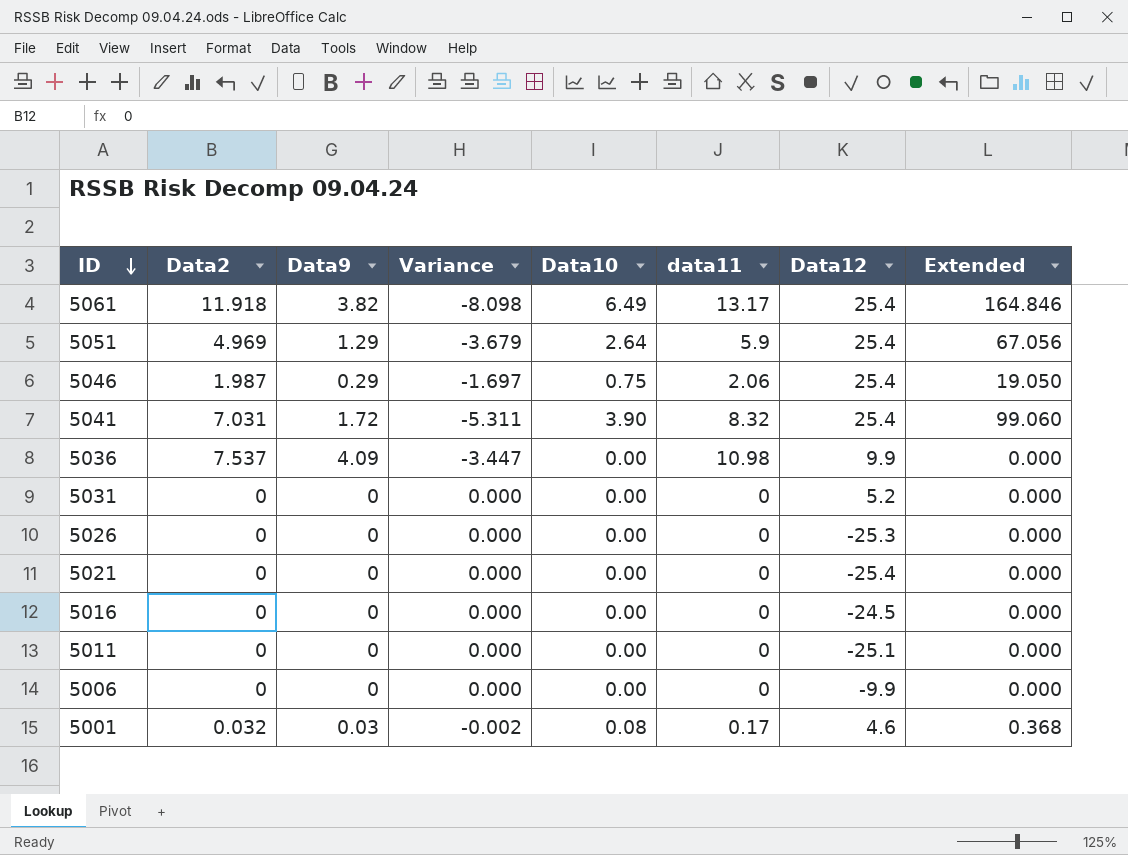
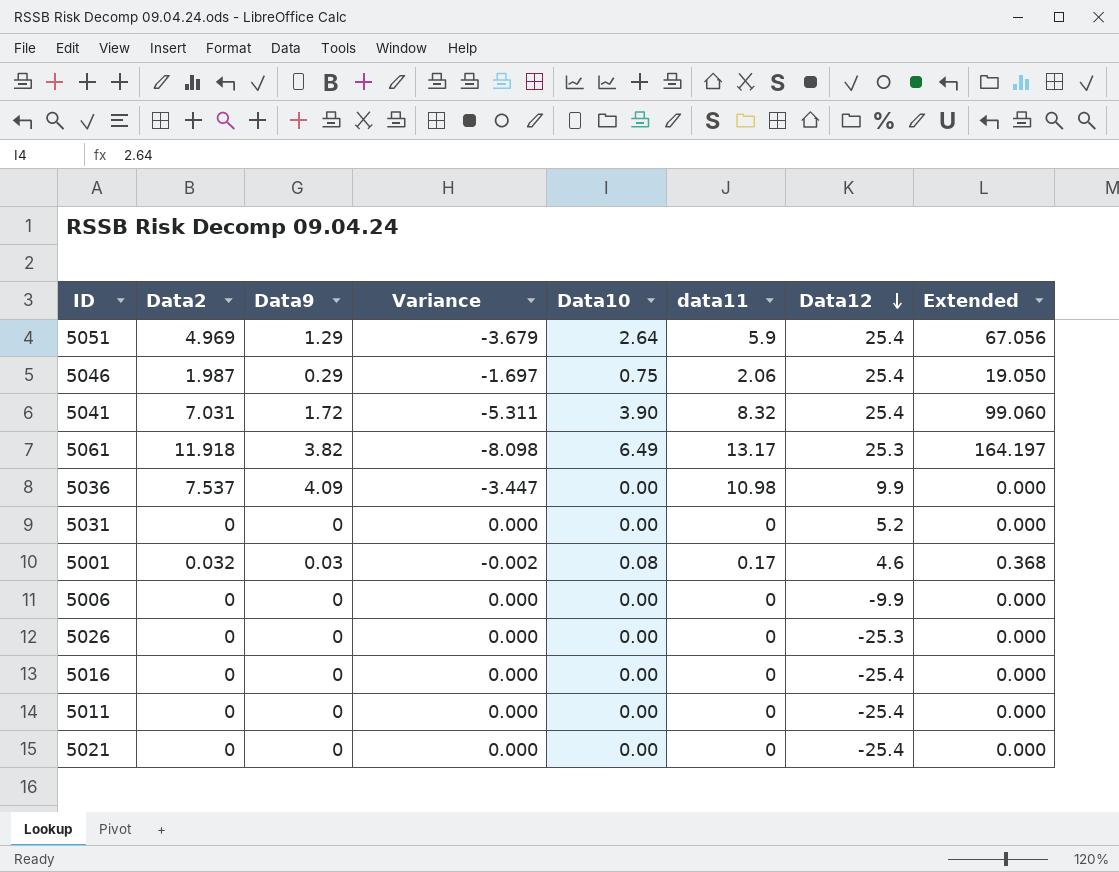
row order: ID descending -> Data12 descending
5061 | Data12: 25.4 -> 25.3
5061 | Extended: 164.846 -> 164.197
5016 | Data12: -24.5 -> -25.4
5011 | Data12: -25.1 -> -25.4

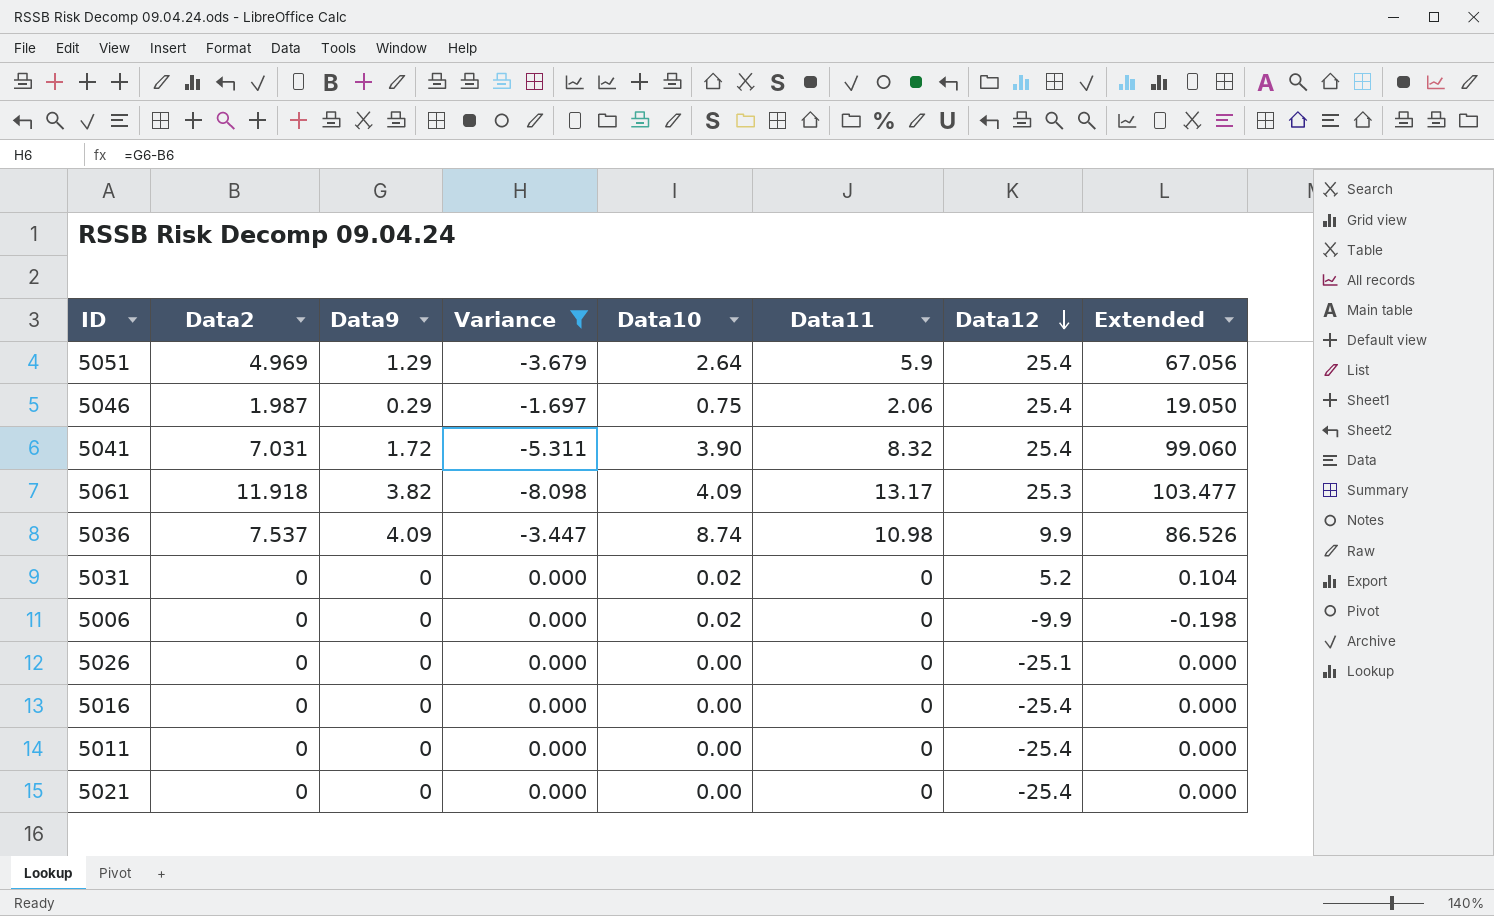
filter: none -> Variance != -0.002
column name: data11 -> Data11
5061 | Data10: 6.49 -> 4.09
5061 | Extended: 164.197 -> 103.477
5036 | Data10: 0.00 -> 8.74
5036 | Extended: 0.000 -> 86.526
5031 | Data10: 0.00 -> 0.02
5031 | Extended: 0.000 -> 0.104
5006 | Data10: 0.00 -> 0.02
5006 | Extended: 0.000 -> -0.198
5026 | Data12: -25.3 -> -25.1

